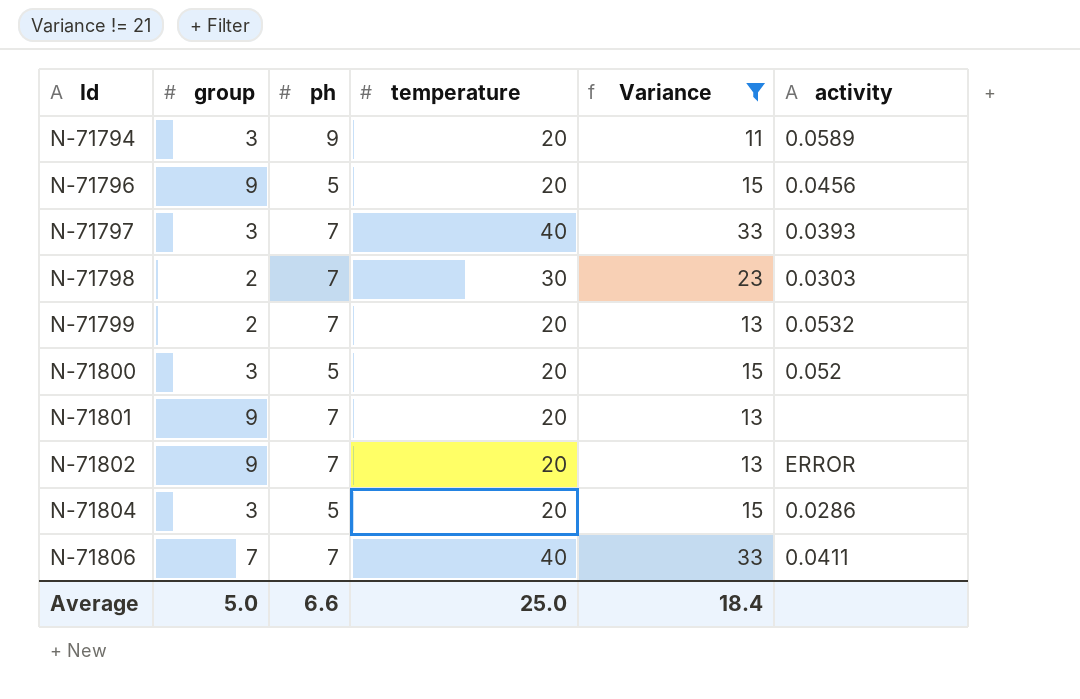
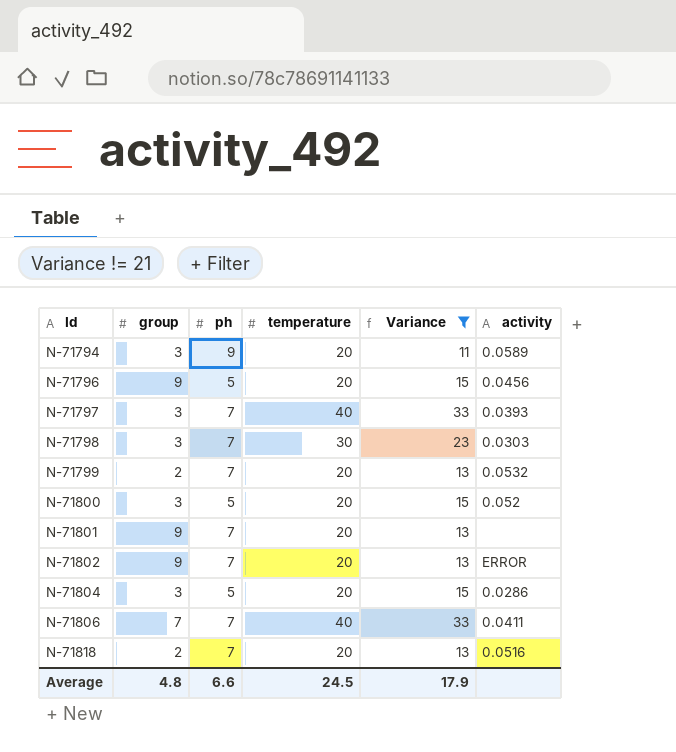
N-71798 | group: 2 -> 3
row N-71818: none -> 2 | 7 | 20 | 13 | 0.0516
Average | group: 5.0 -> 4.8
Average | temperature: 25.0 -> 24.5
Average | Variance: 18.4 -> 17.9

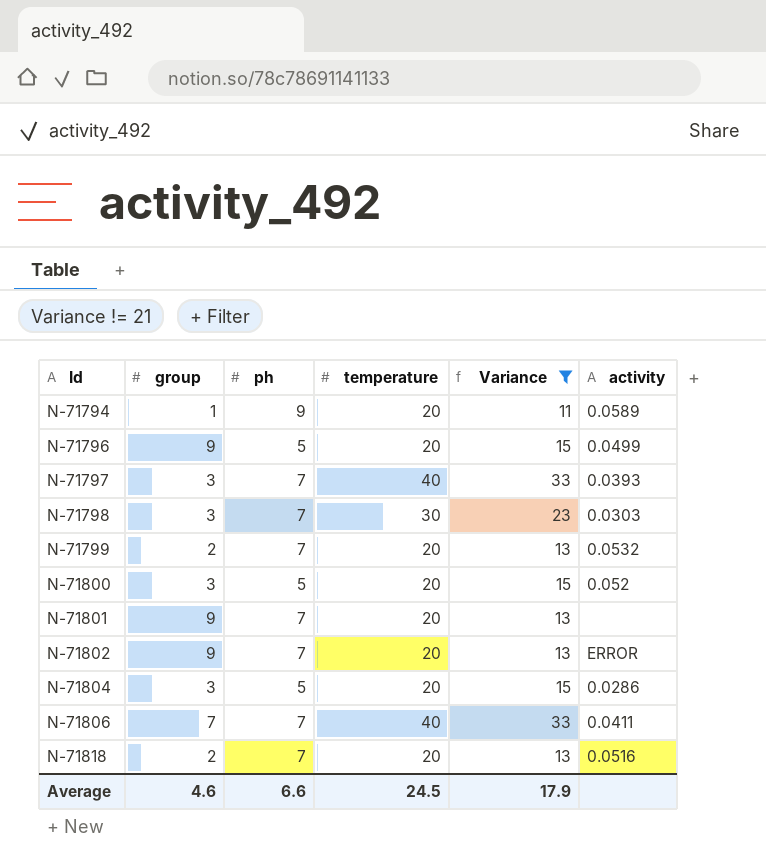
N-71794 | group: 3 -> 1
N-71796 | activity: 0.0456 -> 0.0499
Average | group: 4.8 -> 4.6

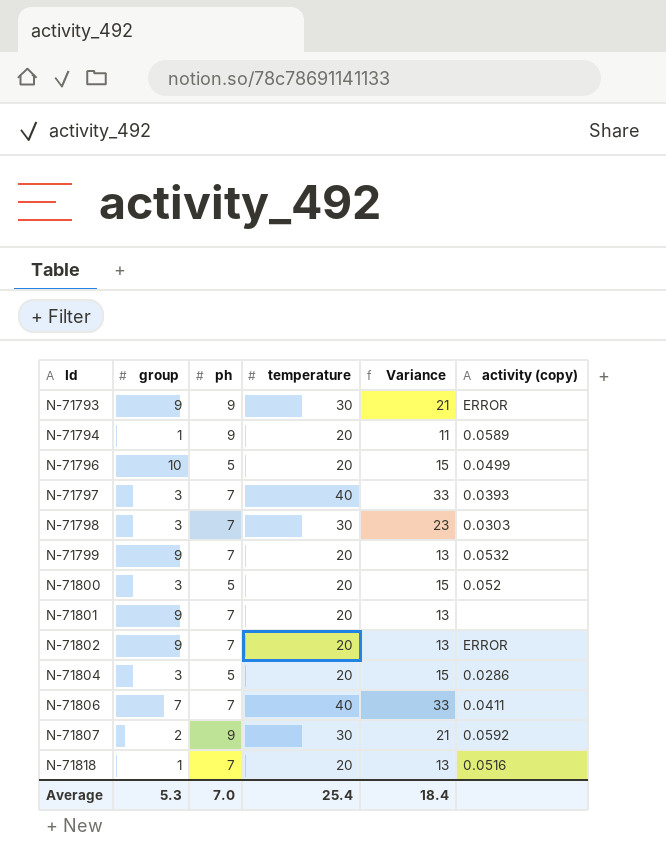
filter: Variance != 21 -> none
column name: activity -> activity (copy)
N-71796 | group: 9 -> 10
N-71799 | group: 2 -> 9
N-71818 | group: 2 -> 1
Average | group: 4.6 -> 5.3
Average | ph: 6.6 -> 7.0
Average | temperature: 24.5 -> 25.4
Average | Variance: 17.9 -> 18.4

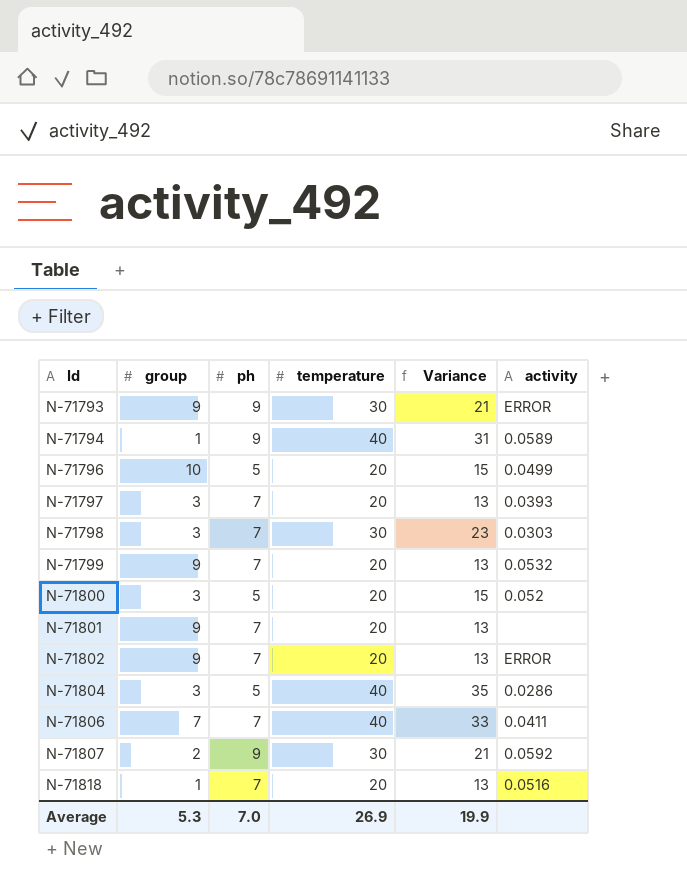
column name: activity (copy) -> activity
N-71794 | temperature: 20 -> 40
N-71794 | Variance: 11 -> 31
N-71797 | temperature: 40 -> 20
N-71797 | Variance: 33 -> 13
N-71804 | temperature: 20 -> 40
N-71804 | Variance: 15 -> 35
Average | temperature: 25.4 -> 26.9
Average | Variance: 18.4 -> 19.9

